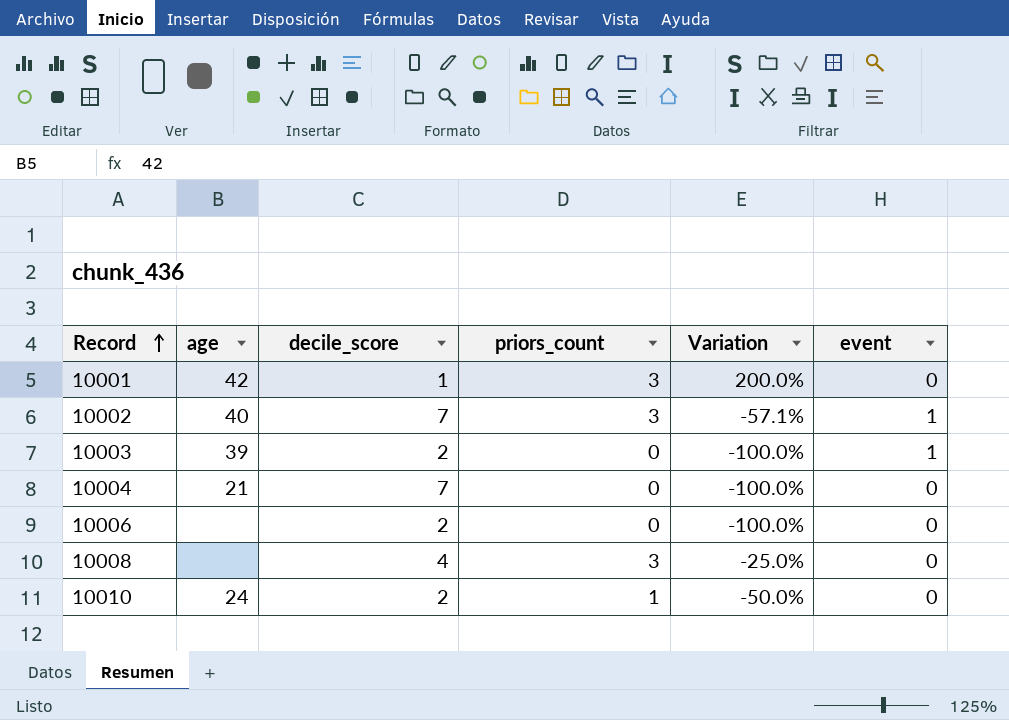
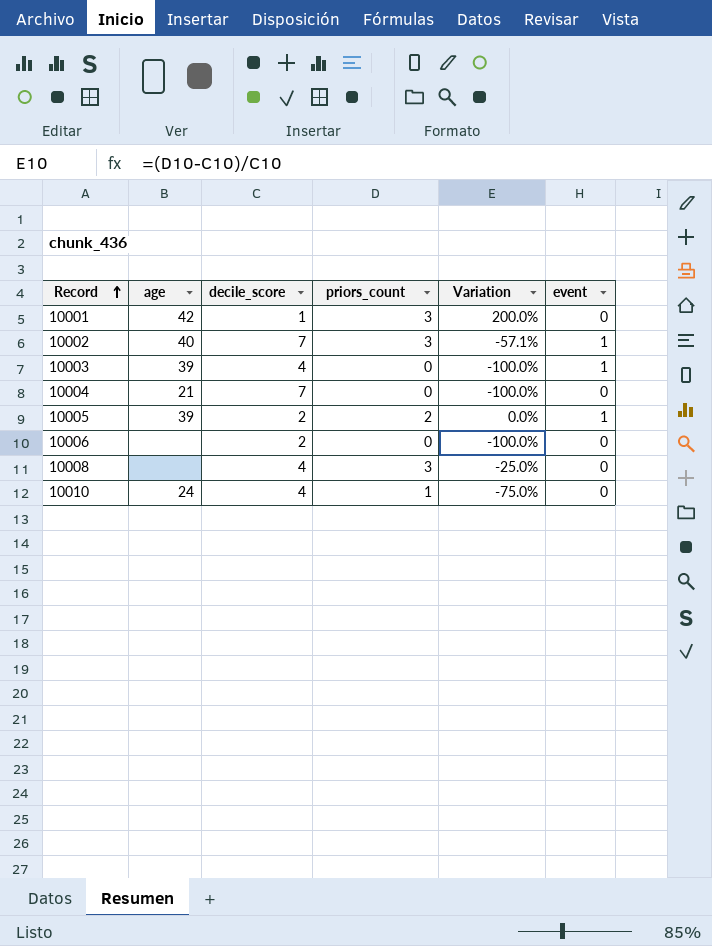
10003 | decile_score: 2 -> 4
row 10005: none -> 39 | 2 | 2 | 0.0% | 1
10010 | decile_score: 2 -> 4
10010 | Variation: -50.0% -> -75.0%

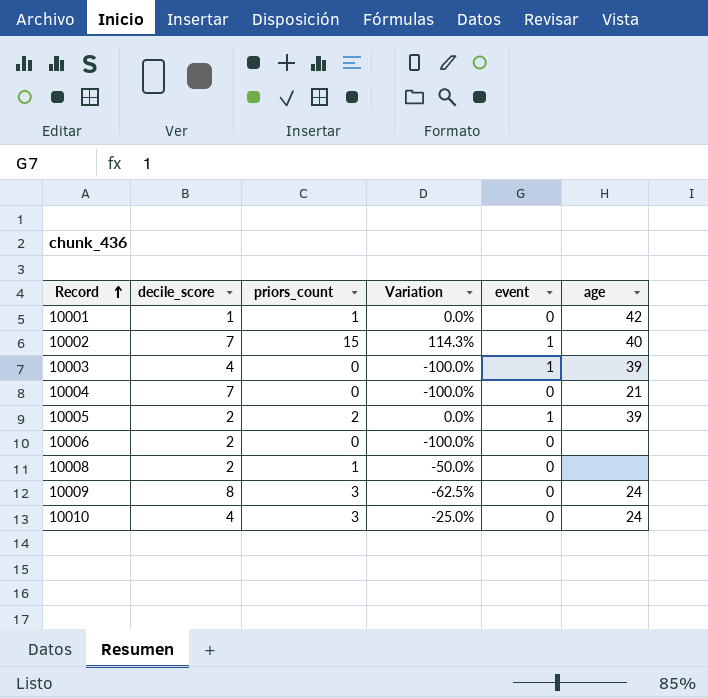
column age | position: 2 -> 6
10001 | priors_count: 3 -> 1
10001 | Variation: 200.0% -> 0.0%
10002 | priors_count: 3 -> 15
10002 | Variation: -57.1% -> 114.3%
10008 | decile_score: 4 -> 2
10008 | priors_count: 3 -> 1
10008 | Variation: -25.0% -> -50.0%
row 10009: none -> 8 | 3 | -62.5% | 0 | 24
10010 | priors_count: 1 -> 3
10010 | Variation: -75.0% -> -25.0%

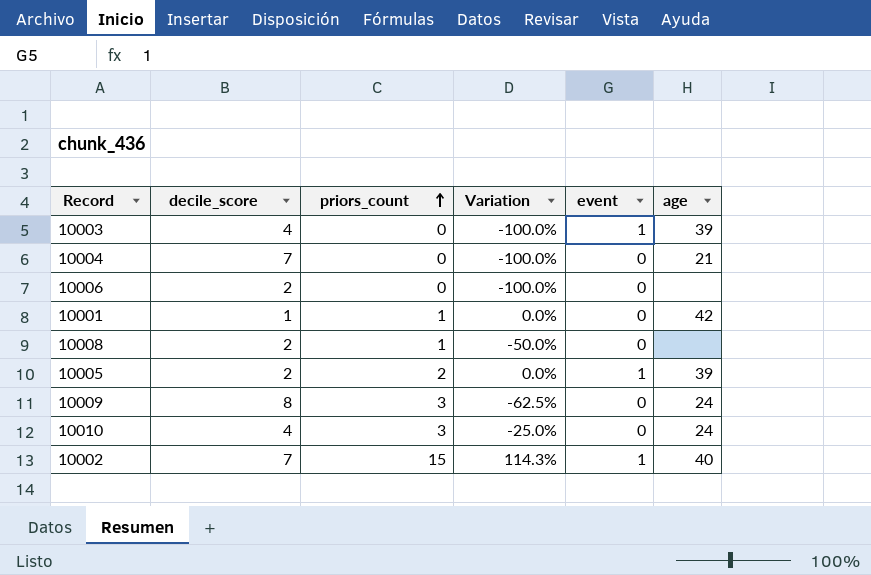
row order: Record ascending -> priors_count ascending

